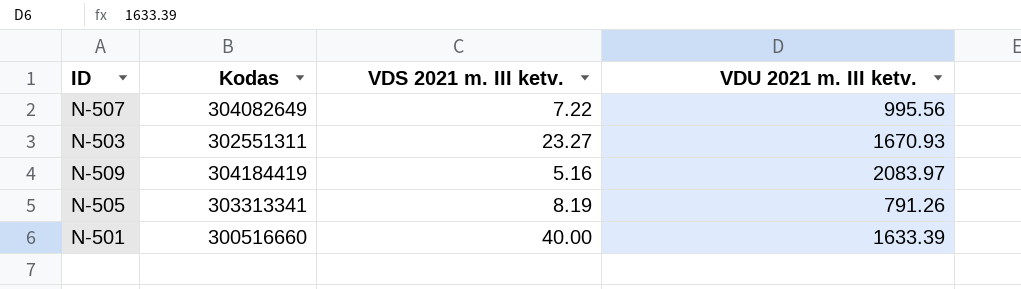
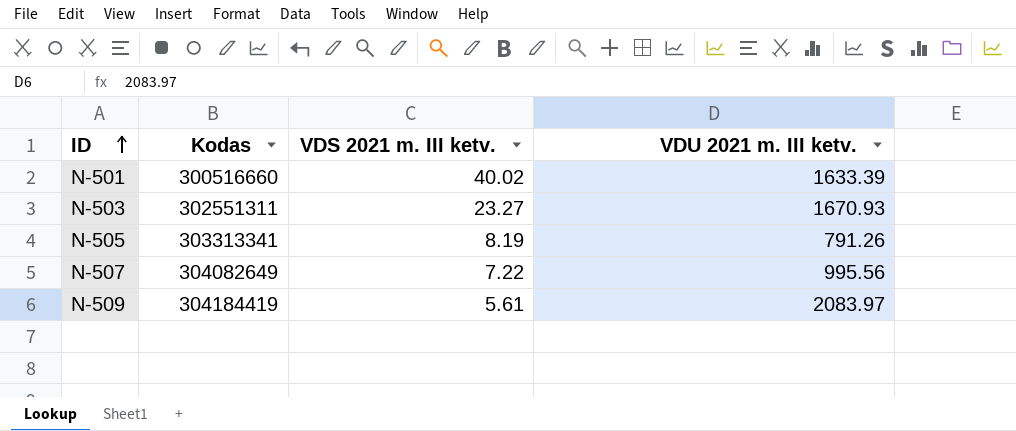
row order: none -> ID ascending
N-501 | VDS 2021 m. III ketv.: 40.00 -> 40.02
N-509 | VDS 2021 m. III ketv.: 5.16 -> 5.61

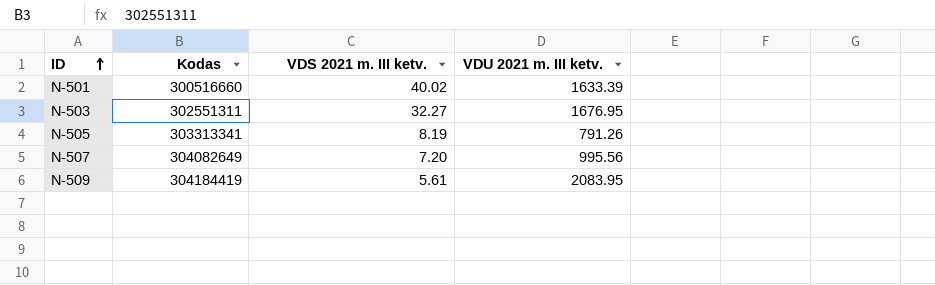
N-503 | VDS 2021 m. III ketv.: 23.27 -> 32.27
N-503 | VDU 2021 m. III ketv.: 1670.93 -> 1676.95
N-507 | VDS 2021 m. III ketv.: 7.22 -> 7.20
N-509 | VDU 2021 m. III ketv.: 2083.97 -> 2083.95

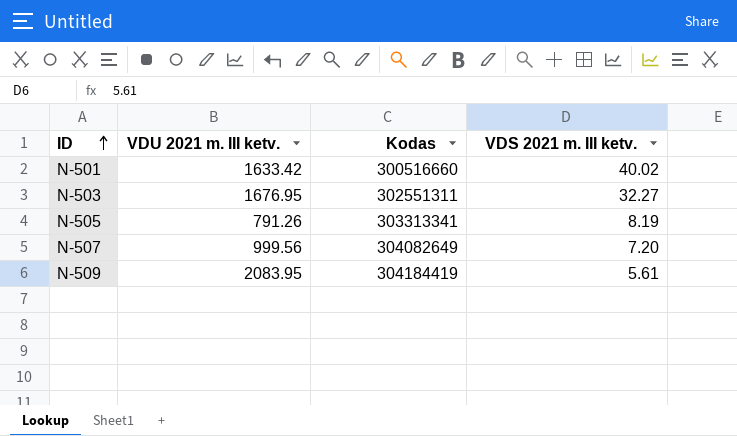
column VDU 2021 m. III ketv. | position: 4 -> 2
N-501 | VDU 2021 m. III ketv.: 1633.39 -> 1633.42
N-507 | VDU 2021 m. III ketv.: 995.56 -> 999.56

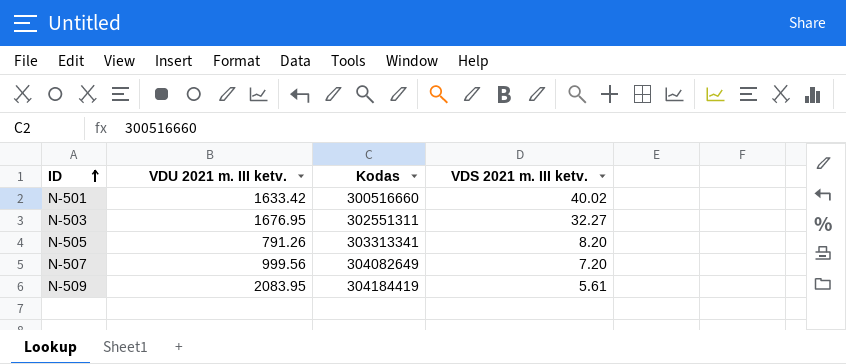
N-505 | VDS 2021 m. III ketv.: 8.19 -> 8.20

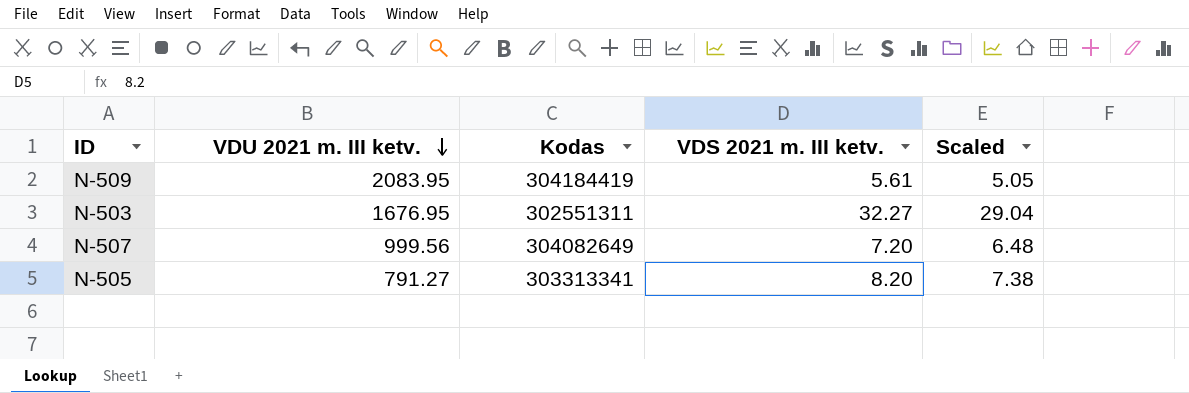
row order: ID ascending -> VDU 2021 m. III ketv. descending
column Scaled | formula: none -> [VDS 2021 m. III ketv.] * 0.9
row N-501: 1633.42 | 300516660 | 40.02 -> none
N-505 | VDU 2021 m. III ketv.: 791.26 -> 791.27

